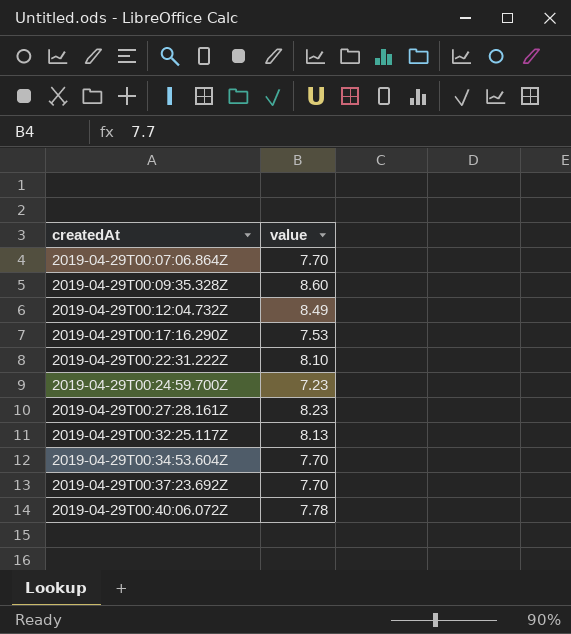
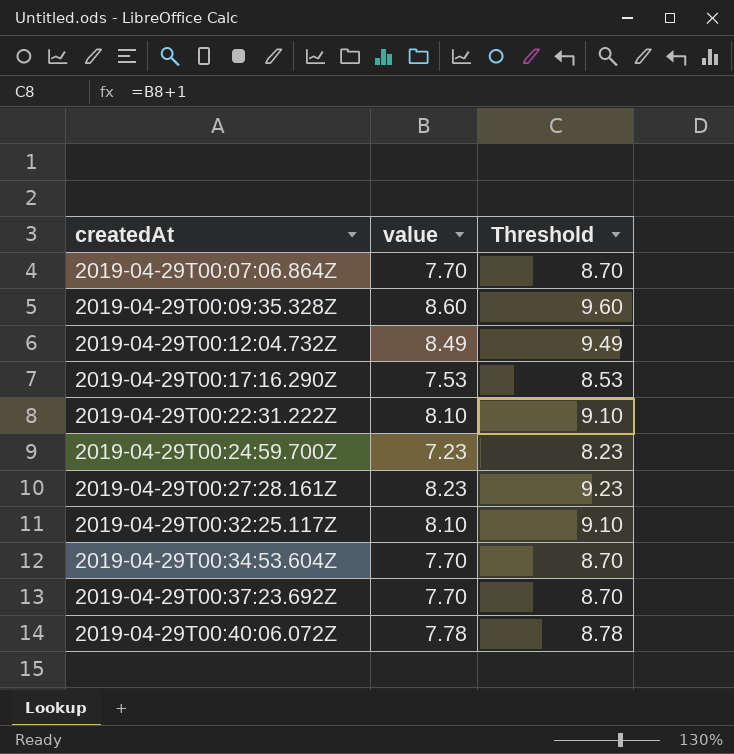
column Threshold | formula: none -> [value] + 1
2019-04-29T00:32:25.117Z | value: 8.13 -> 8.10

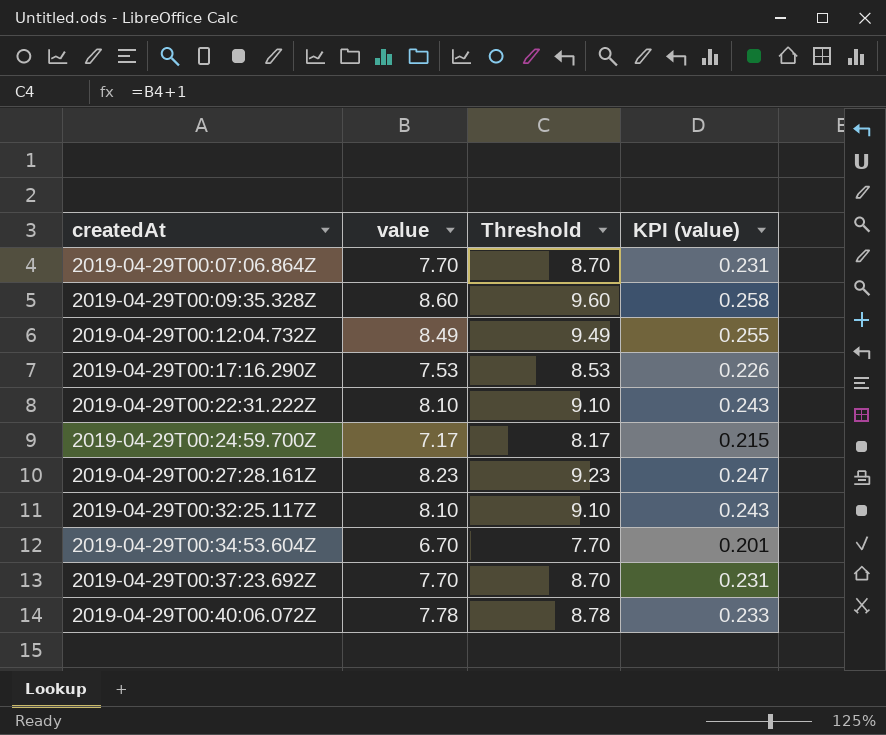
column KPI (value) | formula: none -> [value] * 0.03
2019-04-29T00:24:59.700Z | value: 7.23 -> 7.17
2019-04-29T00:24:59.700Z | Threshold: 8.23 -> 8.17
2019-04-29T00:34:53.604Z | value: 7.70 -> 6.70
2019-04-29T00:34:53.604Z | Threshold: 8.70 -> 7.70

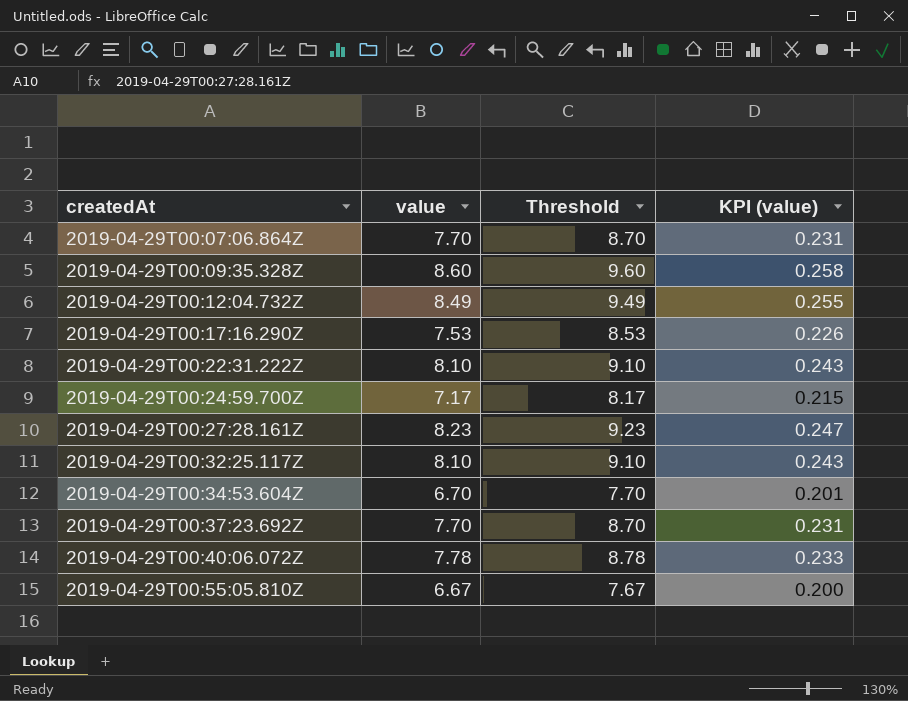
row 2019-04-29T00:55:05.810Z: none -> 6.67 | 7.67 | 0.200

